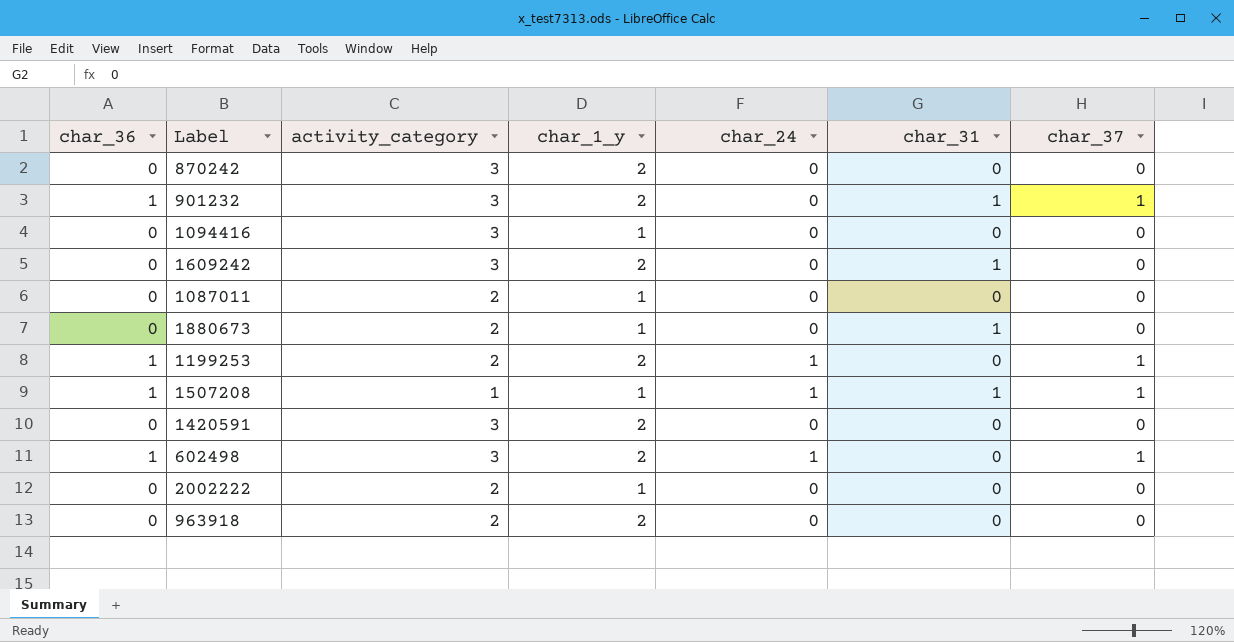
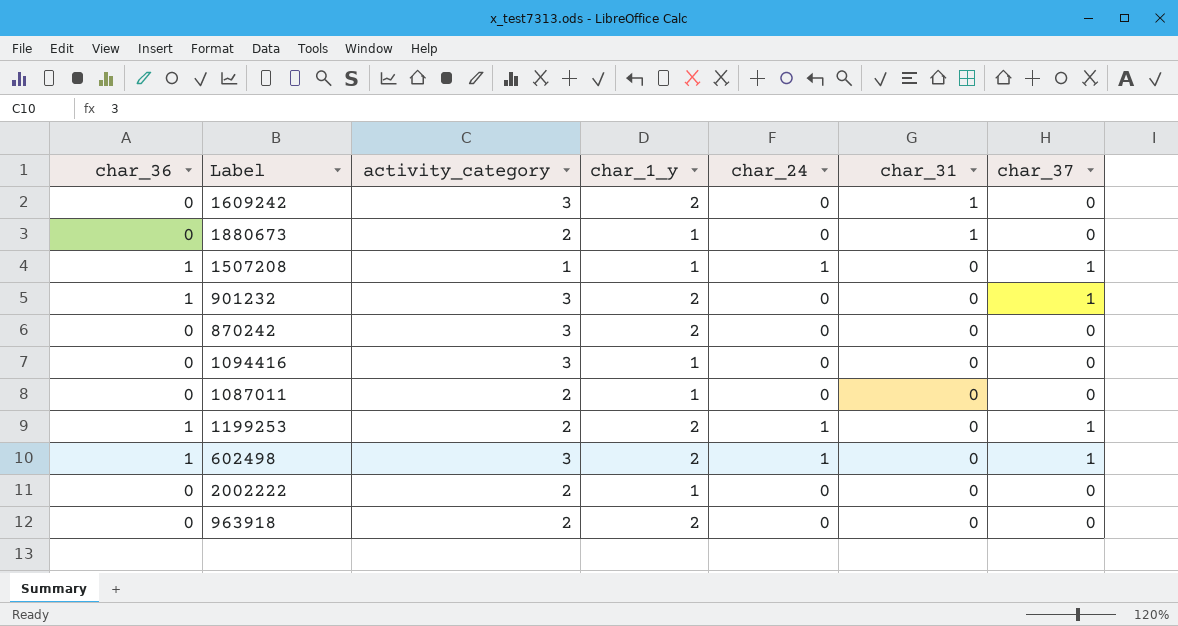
row order: none -> char_31 descending
row 1420591: 0 | 3 | 2 | 0 | 0 | 0 -> none
1507208 | char_31: 1 -> 0
901232 | char_31: 1 -> 0

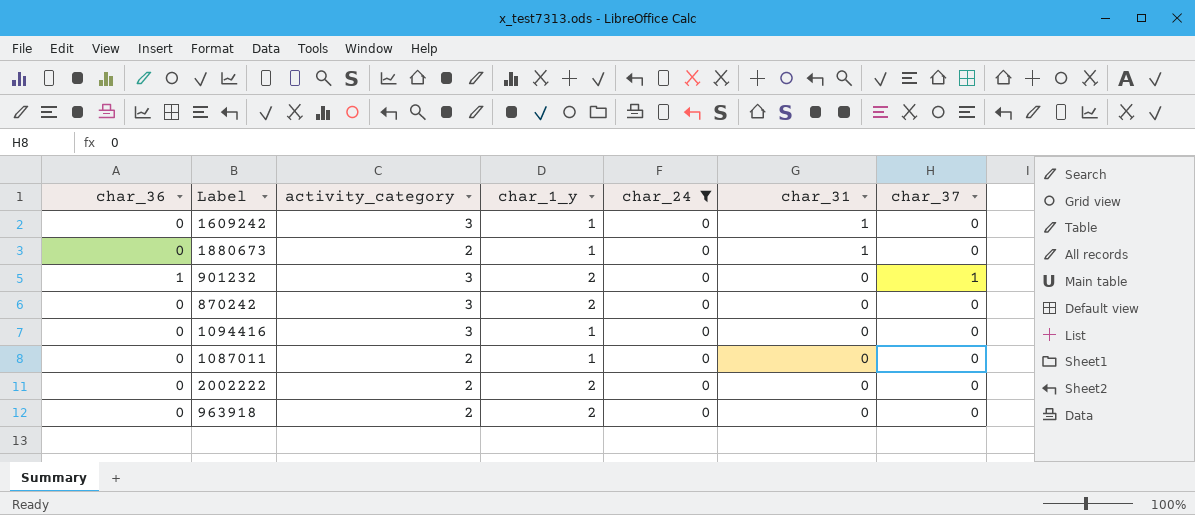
filter: none -> char_24 = 0
1609242 | char_1_y: 2 -> 1
2002222 | char_1_y: 1 -> 2

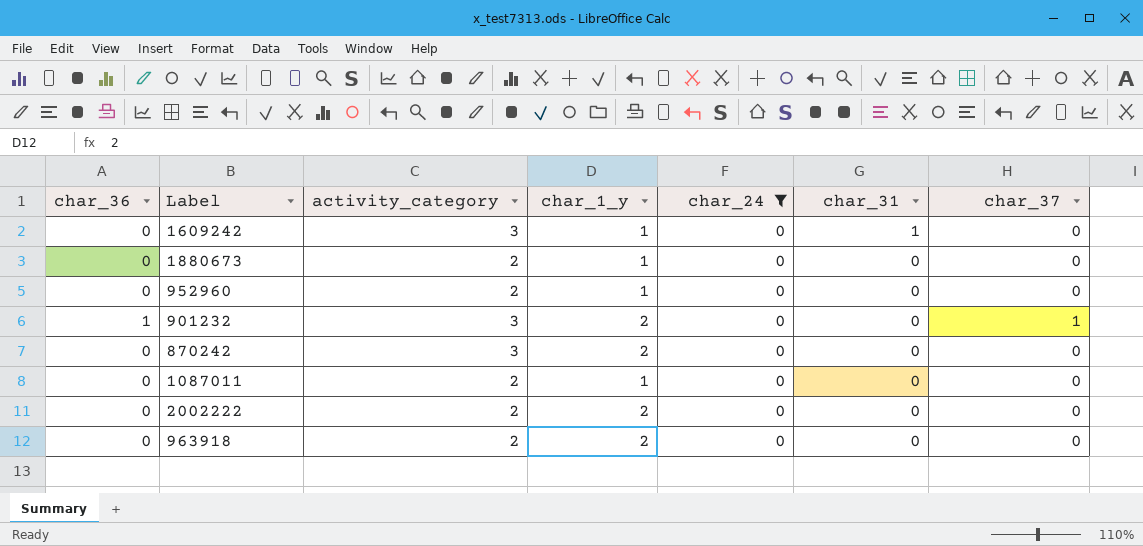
row 1094416: 0 | 3 | 1 | 0 | 0 | 0 -> none
1880673 | char_31: 1 -> 0
row 952960: none -> 0 | 2 | 1 | 0 | 0 | 0

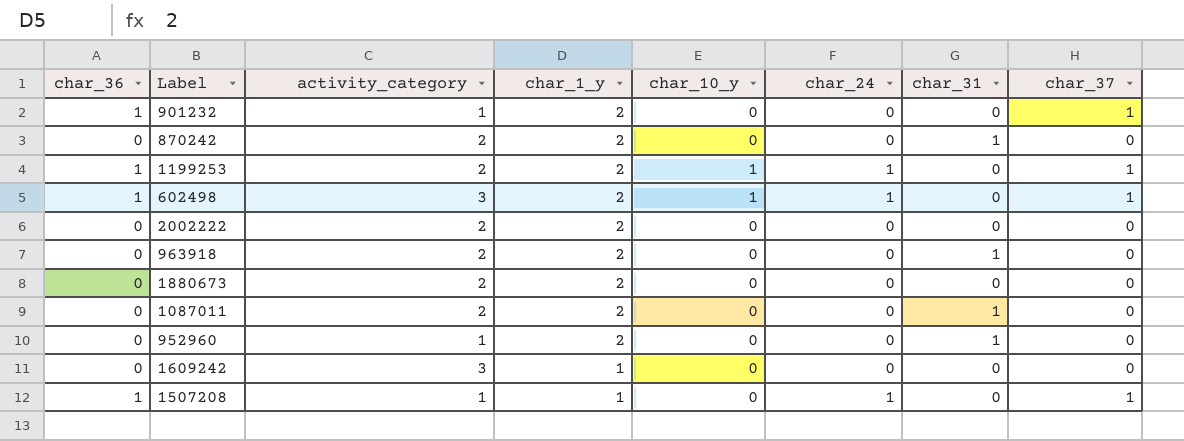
filter: char_24 = 0 -> none
row order: char_31 descending -> char_1_y descending
column char_10_y | position: none -> 5
901232 | activity_category: 3 -> 1
870242 | activity_category: 3 -> 2
870242 | char_31: 0 -> 1
963918 | char_31: 0 -> 1
1880673 | char_1_y: 1 -> 2
1087011 | char_1_y: 1 -> 2
1087011 | char_31: 0 -> 1
952960 | activity_category: 2 -> 1
952960 | char_1_y: 1 -> 2
952960 | char_31: 0 -> 1
1609242 | char_31: 1 -> 0

